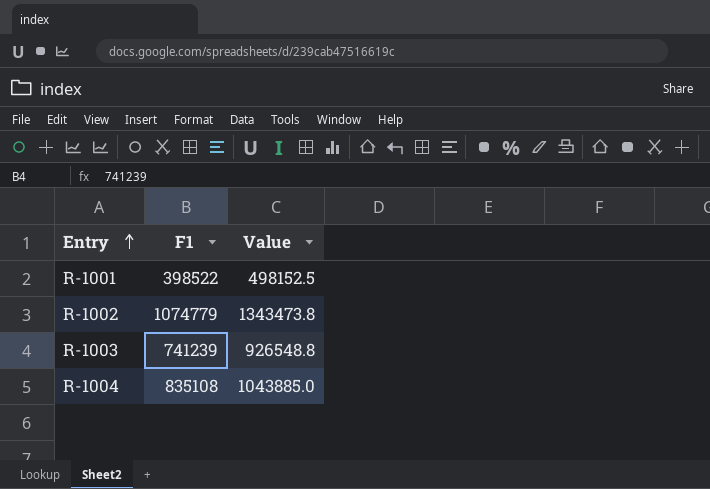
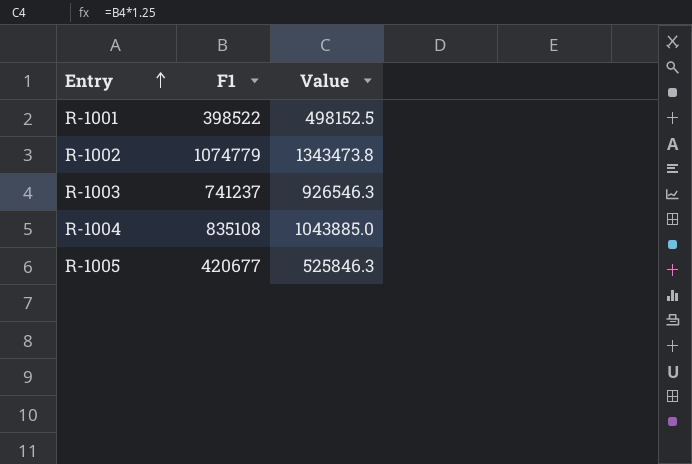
R-1003 | F1: 741239 -> 741237
R-1003 | Value: 926548.8 -> 926546.3
row R-1005: none -> 420677 | 525846.3

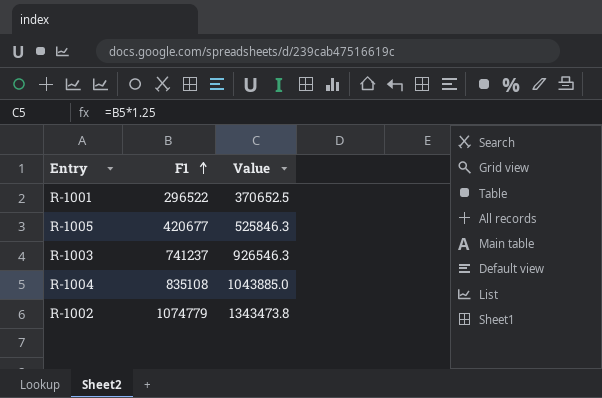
row order: Entry ascending -> F1 ascending
R-1001 | F1: 398522 -> 296522
R-1001 | Value: 498152.5 -> 370652.5

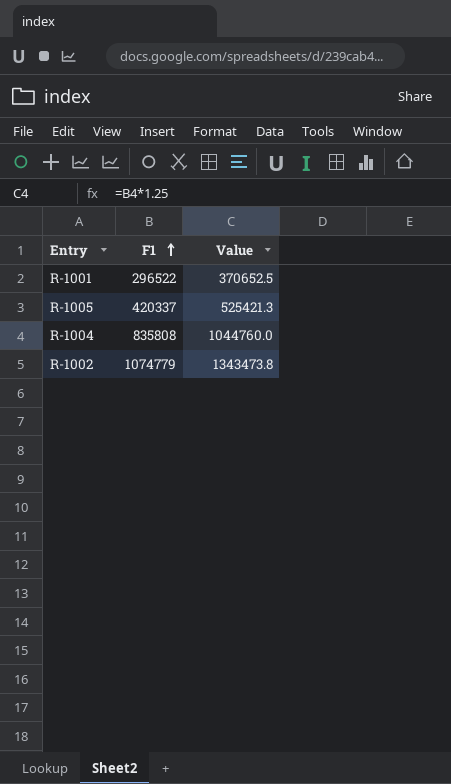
row R-1003: 741237 | 926546.3 -> none
R-1005 | F1: 420677 -> 420337
R-1005 | Value: 525846.3 -> 525421.3
R-1004 | F1: 835108 -> 835808
R-1004 | Value: 1043885.0 -> 1044760.0

